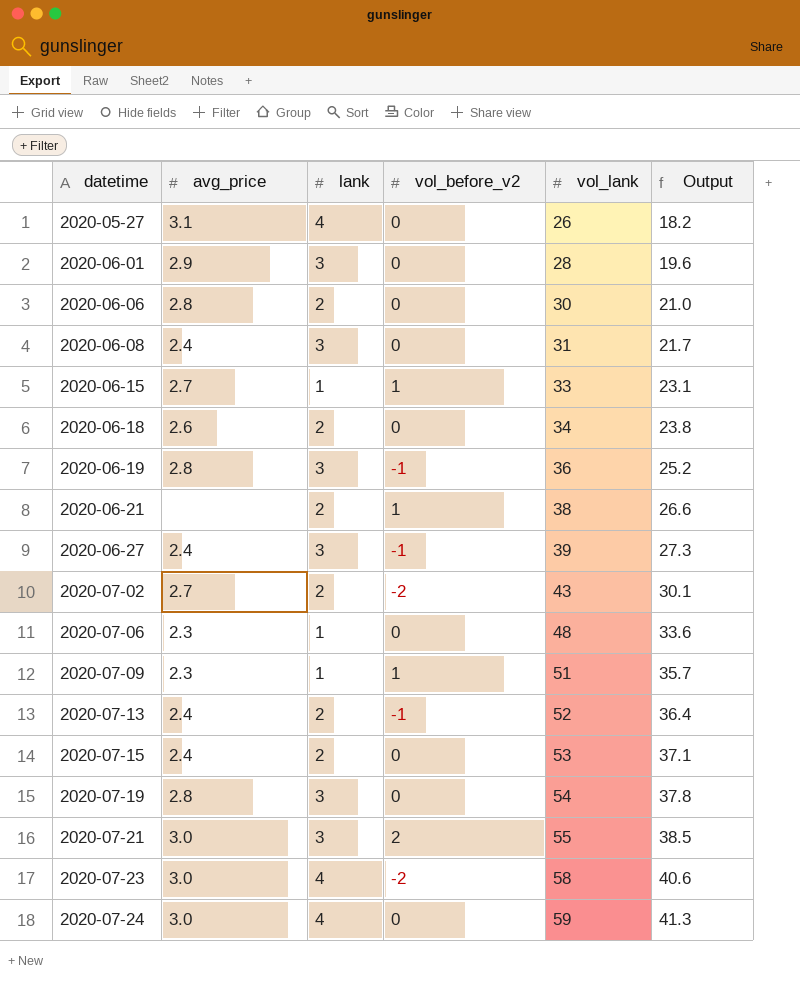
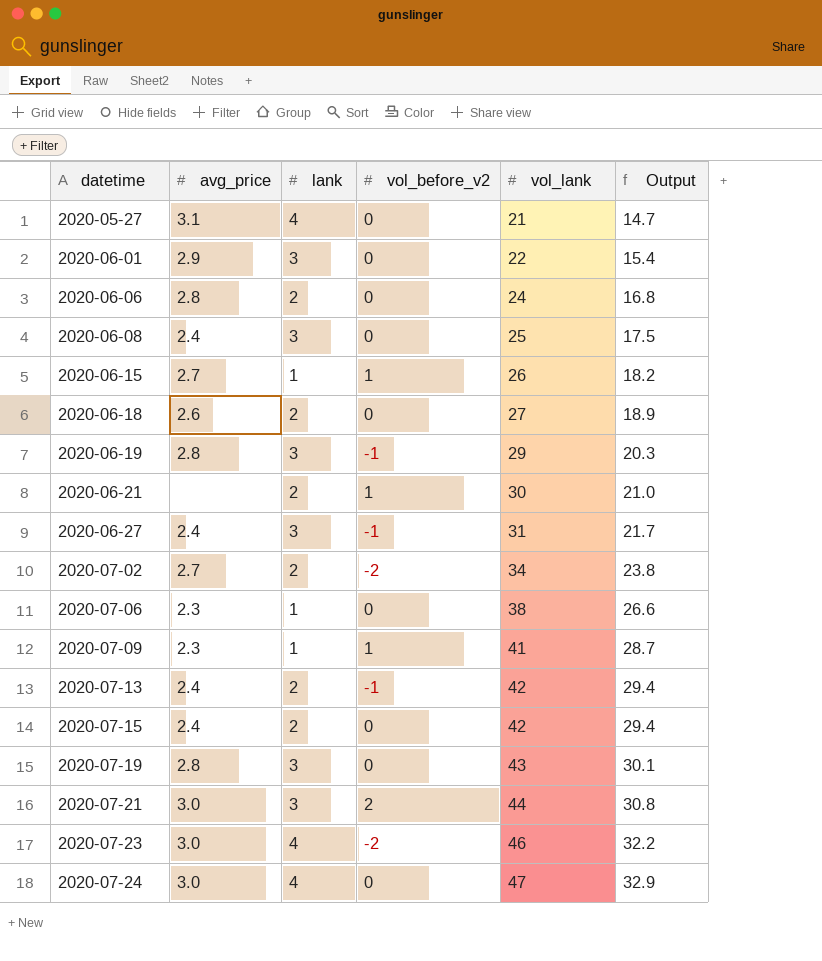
2020-05-27 | vol_lank: 26 -> 21
2020-05-27 | Output: 18.2 -> 14.7
2020-06-01 | vol_lank: 28 -> 22
2020-06-01 | Output: 19.6 -> 15.4
2020-06-06 | vol_lank: 30 -> 24
2020-06-06 | Output: 21.0 -> 16.8
2020-06-08 | vol_lank: 31 -> 25
2020-06-08 | Output: 21.7 -> 17.5
2020-06-15 | vol_lank: 33 -> 26
2020-06-15 | Output: 23.1 -> 18.2
2020-06-18 | vol_lank: 34 -> 27
2020-06-18 | Output: 23.8 -> 18.9
2020-06-19 | vol_lank: 36 -> 29
2020-06-19 | Output: 25.2 -> 20.3
2020-06-21 | vol_lank: 38 -> 30
2020-06-21 | Output: 26.6 -> 21.0
2020-06-27 | vol_lank: 39 -> 31
2020-06-27 | Output: 27.3 -> 21.7
2020-07-02 | vol_lank: 43 -> 34
2020-07-02 | Output: 30.1 -> 23.8
2020-07-06 | vol_lank: 48 -> 38
2020-07-06 | Output: 33.6 -> 26.6
2020-07-09 | vol_lank: 51 -> 41
2020-07-09 | Output: 35.7 -> 28.7
2020-07-13 | vol_lank: 52 -> 42
2020-07-13 | Output: 36.4 -> 29.4
2020-07-15 | vol_lank: 53 -> 42
2020-07-15 | Output: 37.1 -> 29.4
2020-07-19 | vol_lank: 54 -> 43
2020-07-19 | Output: 37.8 -> 30.1
2020-07-21 | vol_lank: 55 -> 44
2020-07-21 | Output: 38.5 -> 30.8
2020-07-23 | vol_lank: 58 -> 46
2020-07-23 | Output: 40.6 -> 32.2
2020-07-24 | vol_lank: 59 -> 47
2020-07-24 | Output: 41.3 -> 32.9

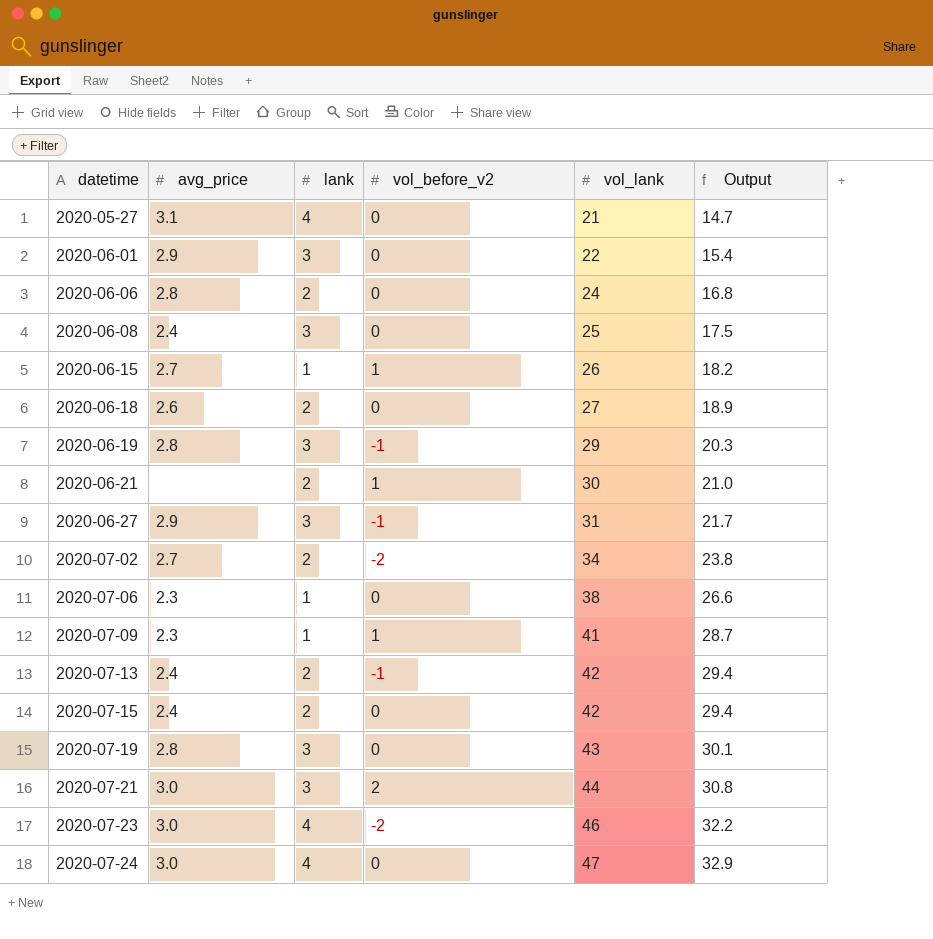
2020-06-27 | avg_price: 2.4 -> 2.9

